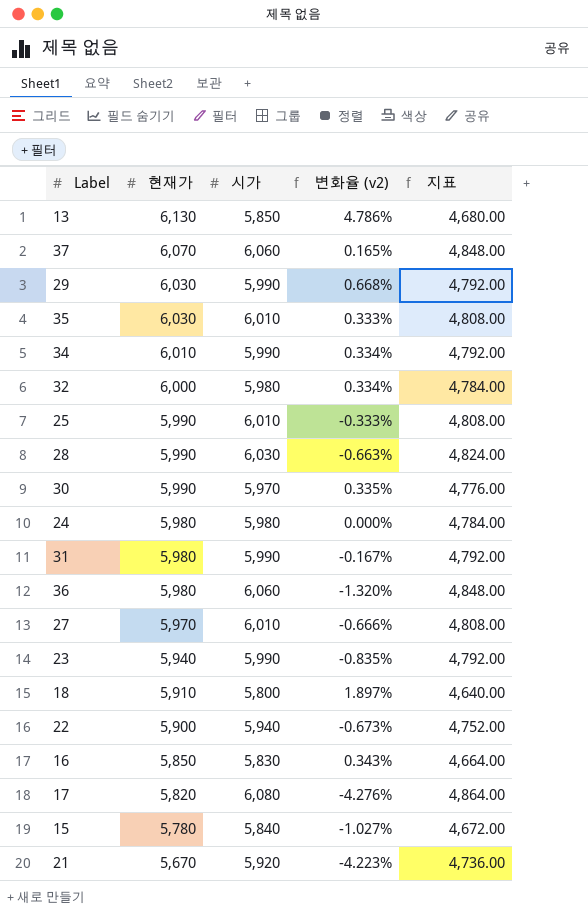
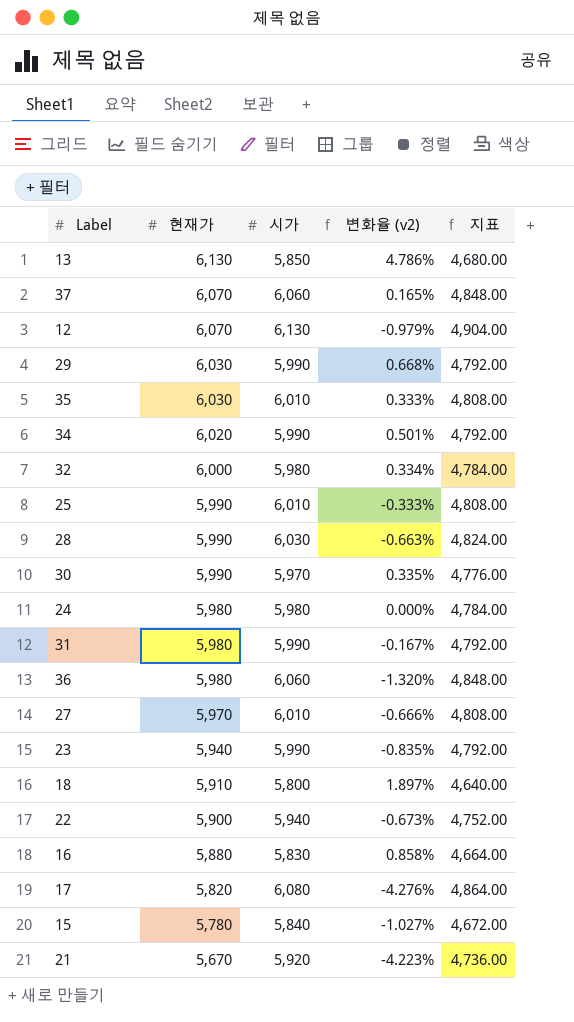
row 12: none -> 6,070 | 6,130 | -0.979% | 4,904.00
34 | 현재가: 6,010 -> 6,020
34 | 변화율 (v2): 0.334% -> 0.501%
16 | 현재가: 5,850 -> 5,880
16 | 변화율 (v2): 0.343% -> 0.858%

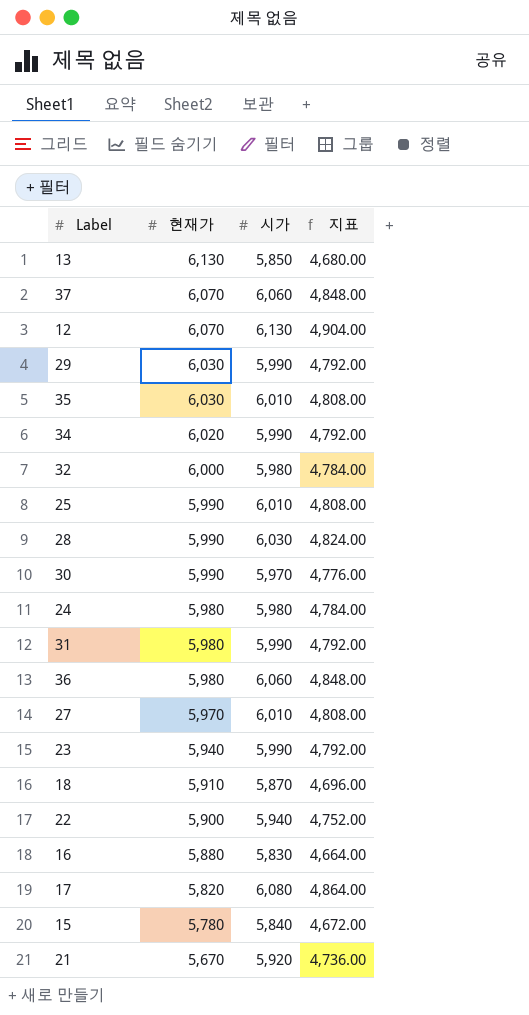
column 변화율 (v2) | formula: ([현재가] - [시가]) / [시가] -> none
18 | 시가: 5,800 -> 5,870
18 | 지표: 4,640.00 -> 4,696.00

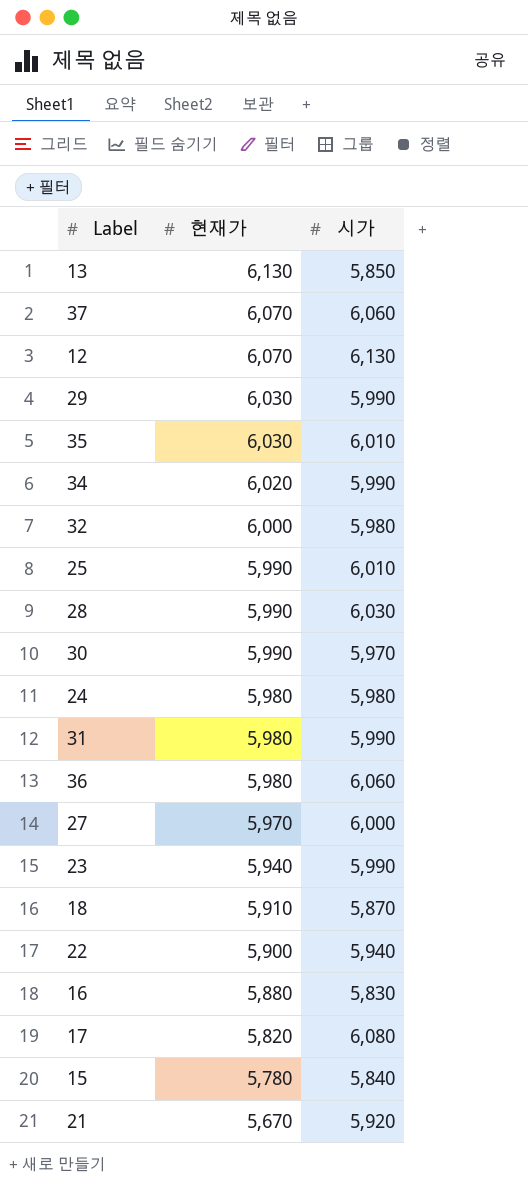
column 지표 | formula: [시가] * 0.8 -> none
27 | 시가: 6,010 -> 6,000

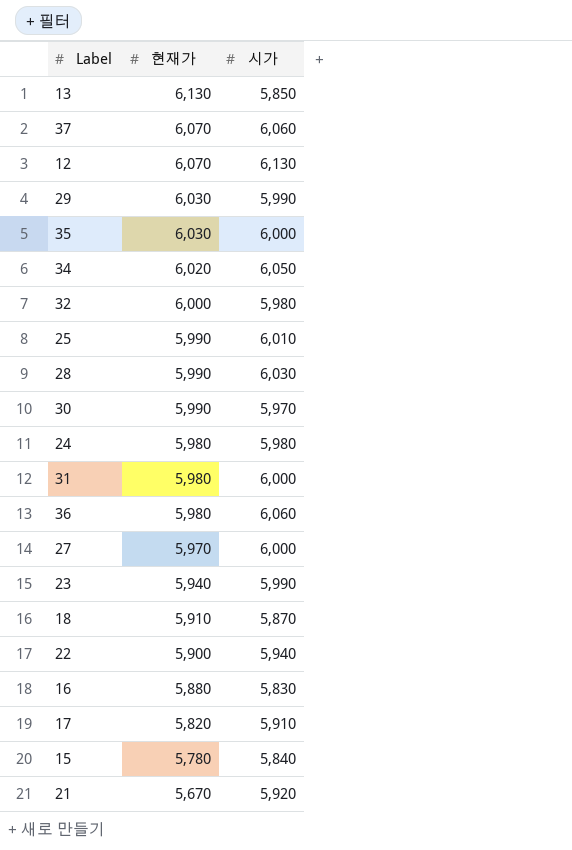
35 | 시가: 6,010 -> 6,000
34 | 시가: 5,990 -> 6,050
31 | 시가: 5,990 -> 6,000
17 | 시가: 6,080 -> 5,910

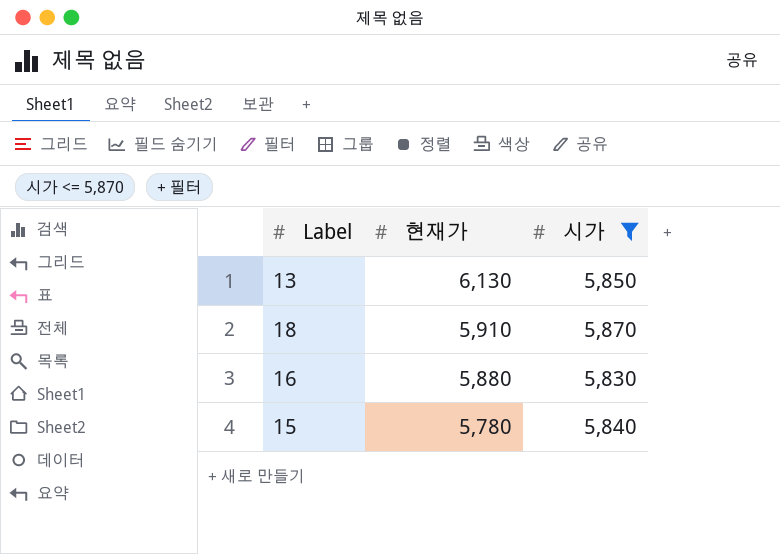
filter: none -> 시가 <= 5,870

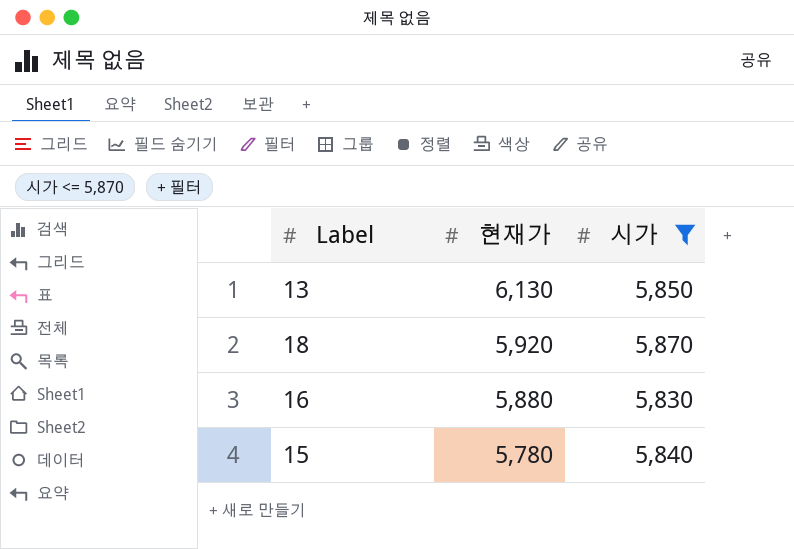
18 | 현재가: 5,910 -> 5,920

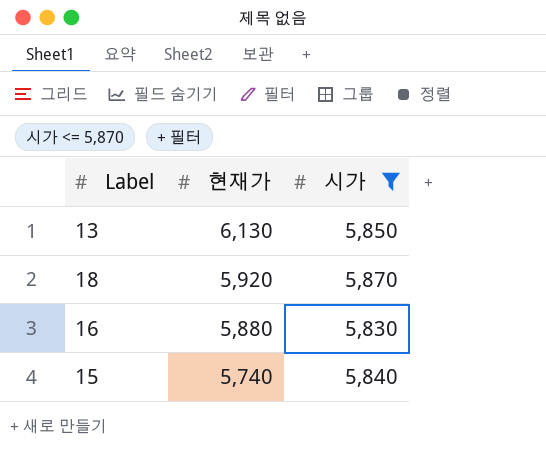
15 | 현재가: 5,780 -> 5,740

